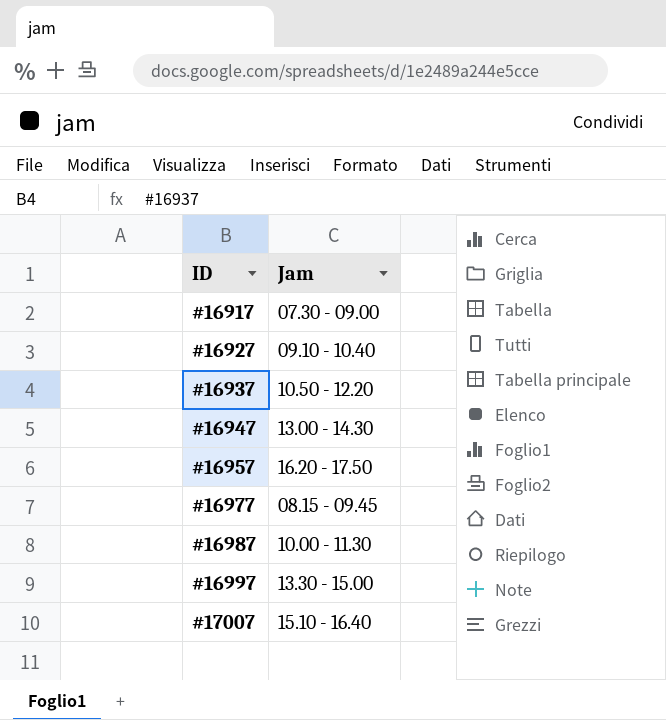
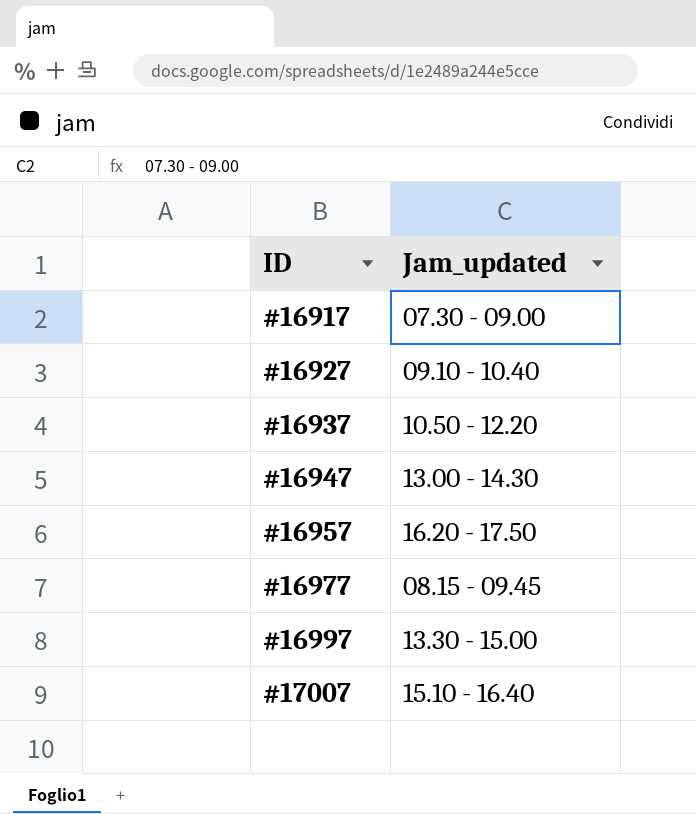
column name: Jam -> Jam_updated
row #16987: 10.00 - 11.30 -> none

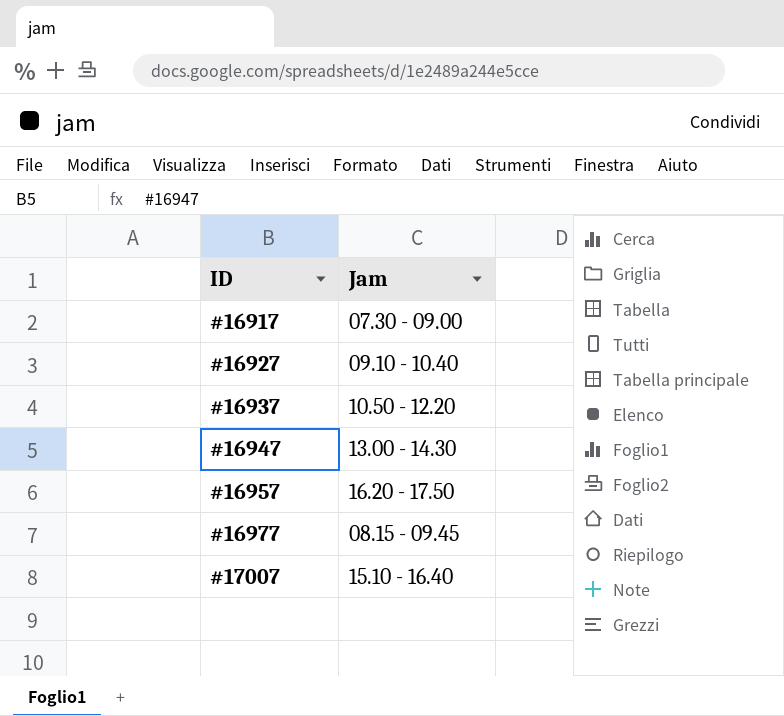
column name: Jam_updated -> Jam
row #16997: 13.30 - 15.00 -> none

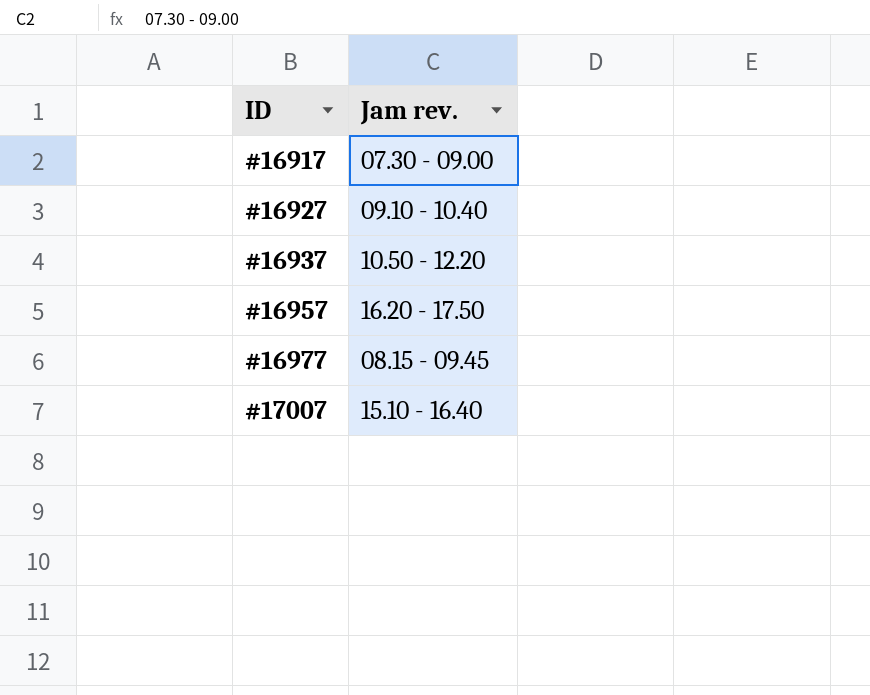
column name: Jam -> Jam rev.
row #16947: 13.00 - 14.30 -> none

